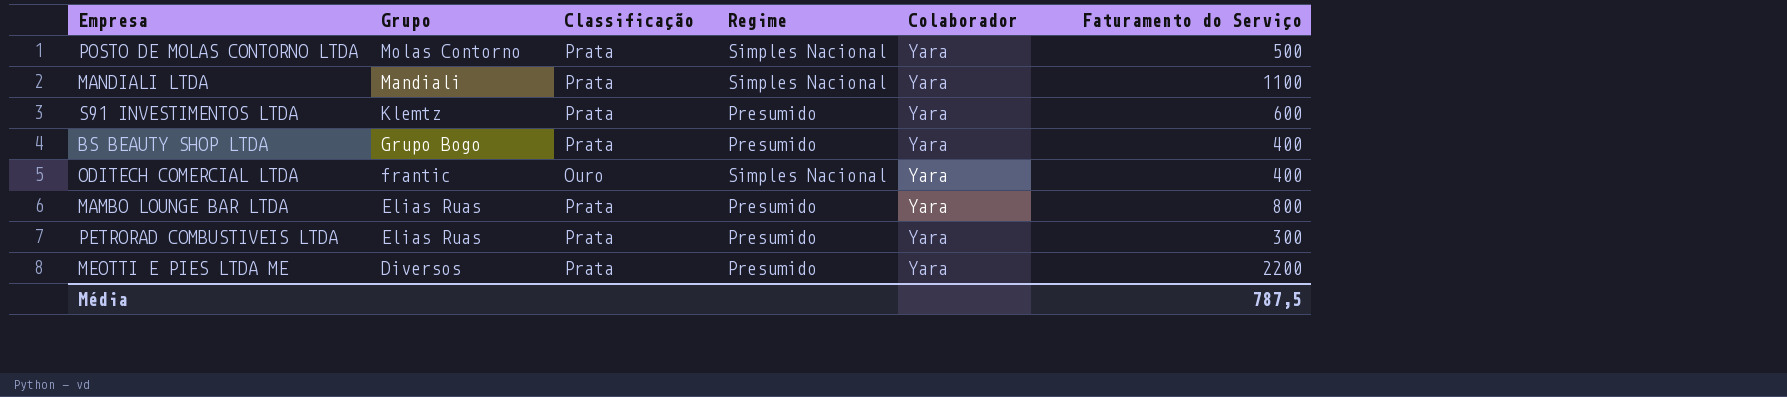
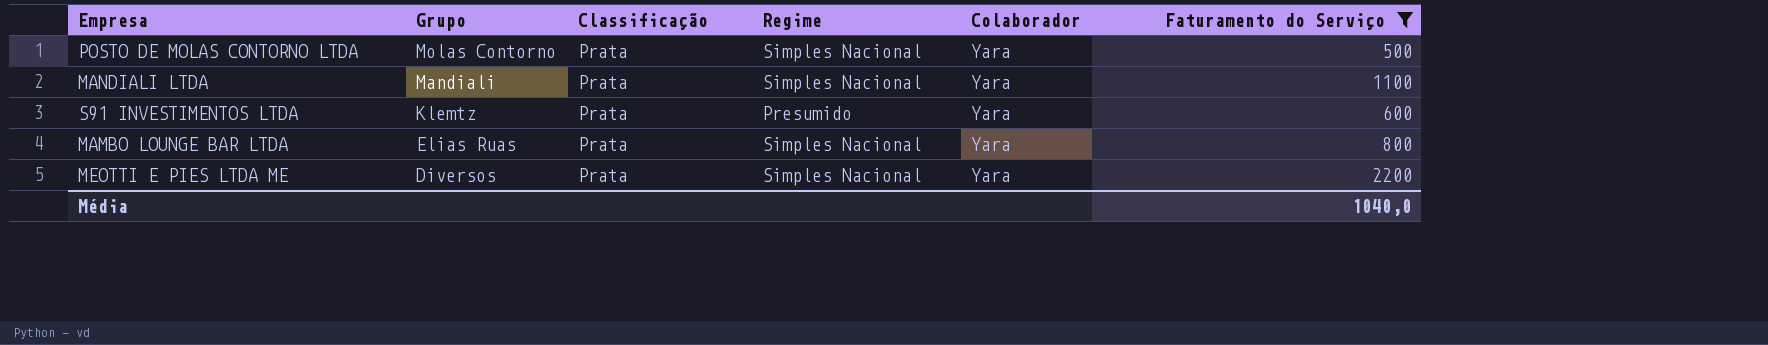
filter: none -> Faturamento do Serviço >= 500
MAMBO LOUNGE BAR LTDA | Regime: Presumido -> Simples Nacional
MEOTTI E PIES LTDA ME | Regime: Presumido -> Simples Nacional
Média | Faturamento do Serviço: 787,5 -> 1040,0

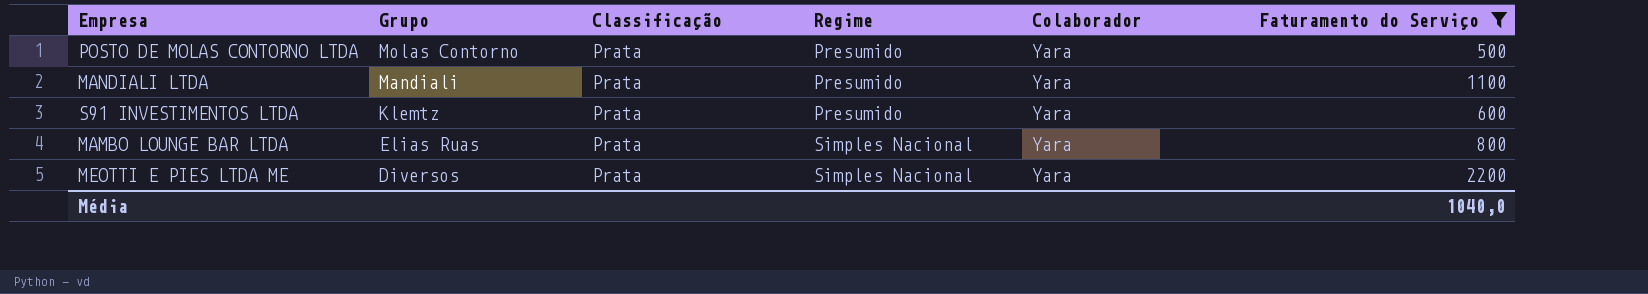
POSTO DE MOLAS CONTORNO LTDA | Regime: Simples Nacional -> Presumido
MANDIALI LTDA | Regime: Simples Nacional -> Presumido

